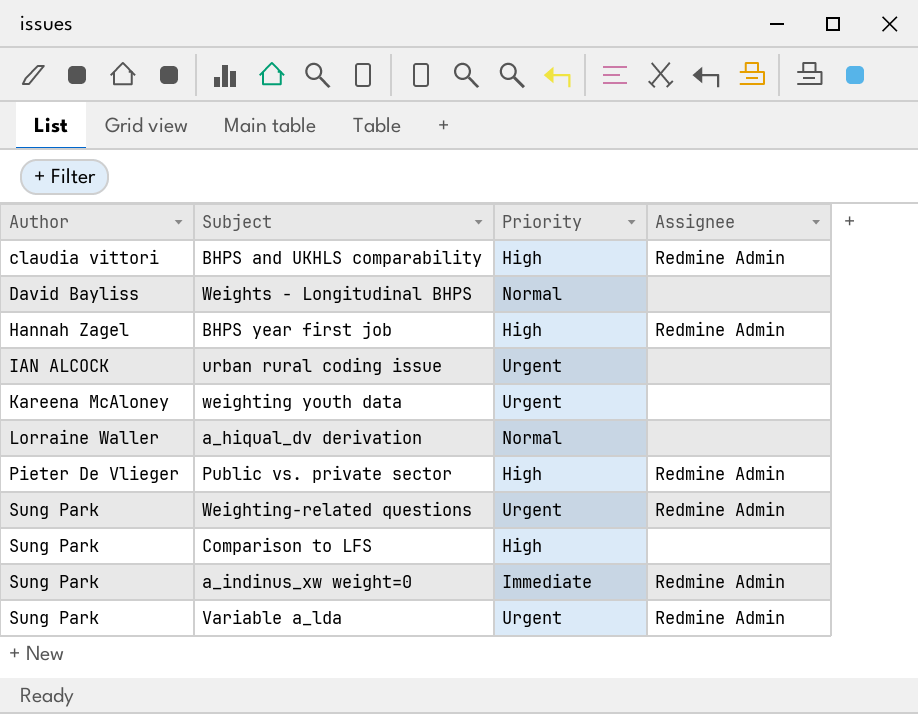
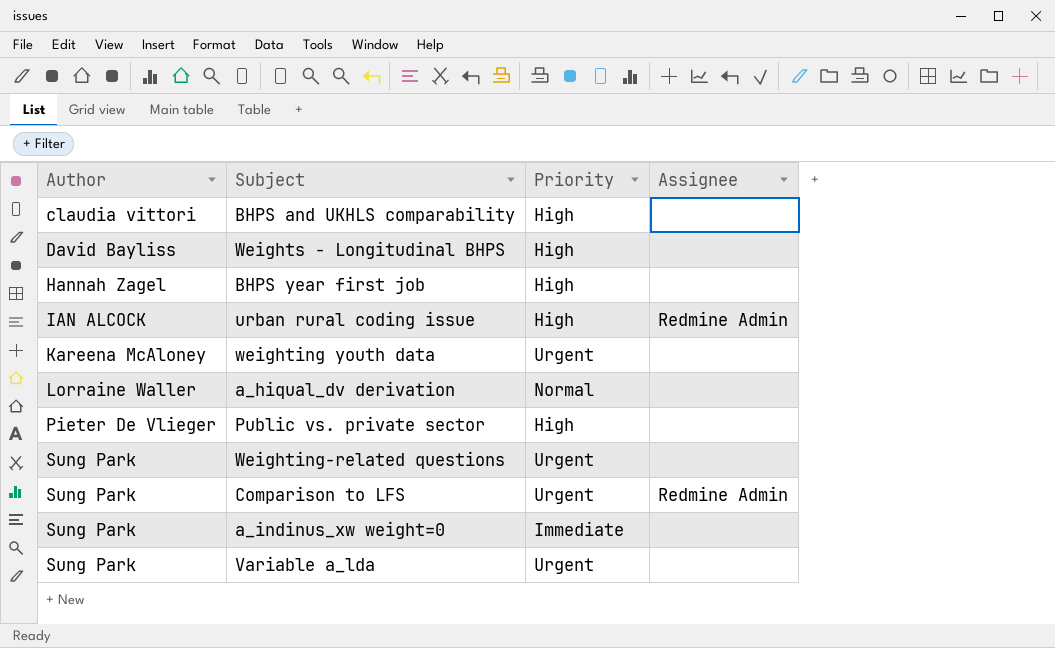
BHPS and UKHLS comparability | Assignee: Redmine Admin -> none
Weights - Longitudinal BHPS | Priority: Normal -> High
BHPS year first job | Assignee: Redmine Admin -> none
urban rural coding issue | Priority: Urgent -> High
urban rural coding issue | Assignee: none -> Redmine Admin
Public vs. private sector | Assignee: Redmine Admin -> none
Weighting-related questions | Assignee: Redmine Admin -> none
Comparison to LFS | Priority: High -> Urgent
Comparison to LFS | Assignee: none -> Redmine Admin
a_indinus_xw weight=0 | Assignee: Redmine Admin -> none
Variable a_lda | Assignee: Redmine Admin -> none

